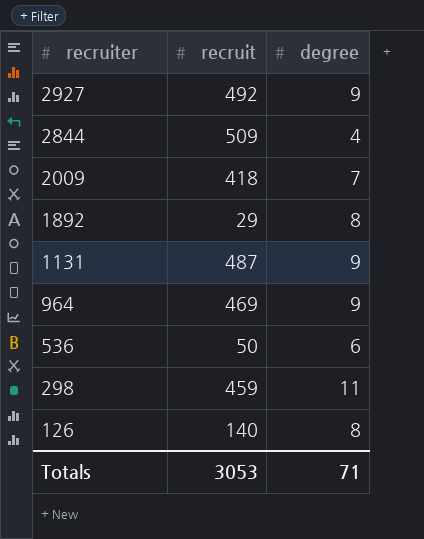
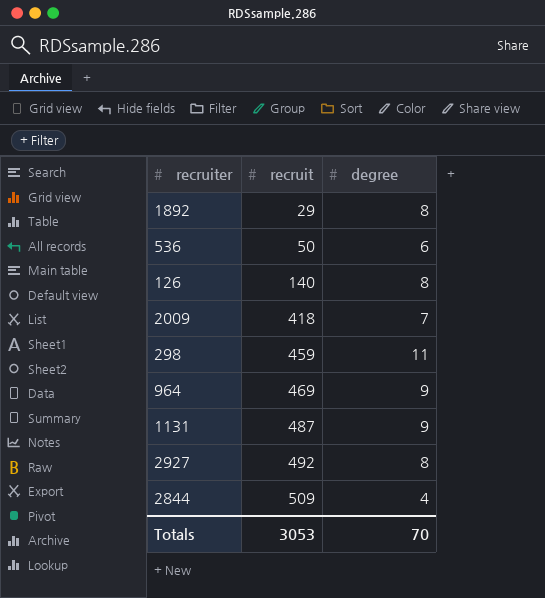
row order: recruiter descending -> recruit ascending
2927 | degree: 9 -> 8
Totals | degree: 71 -> 70

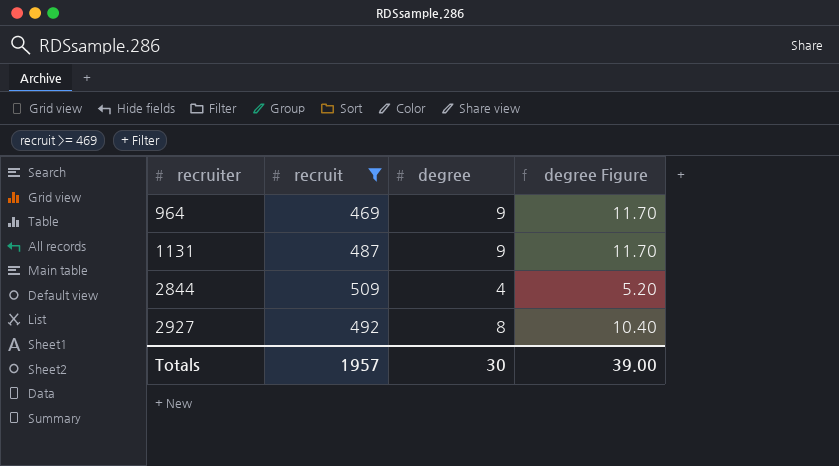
filter: none -> recruit >= 469
row order: recruit ascending -> recruiter ascending
column degree Figure | formula: none -> [degree] * 1.3
Totals | recruit: 3053 -> 1957
Totals | degree: 70 -> 30

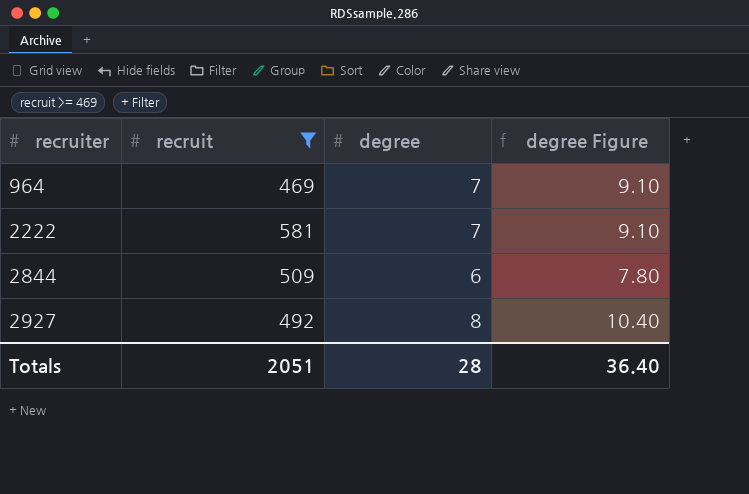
row 1131: 487 | 9 | 11.70 -> none
964 | degree: 9 -> 7
964 | degree Figure: 11.70 -> 9.10
row 2222: none -> 581 | 7 | 9.10
2844 | degree: 4 -> 6
2844 | degree Figure: 5.20 -> 7.80
Totals | recruit: 1957 -> 2051
Totals | degree: 30 -> 28
Totals | degree Figure: 39.00 -> 36.40

